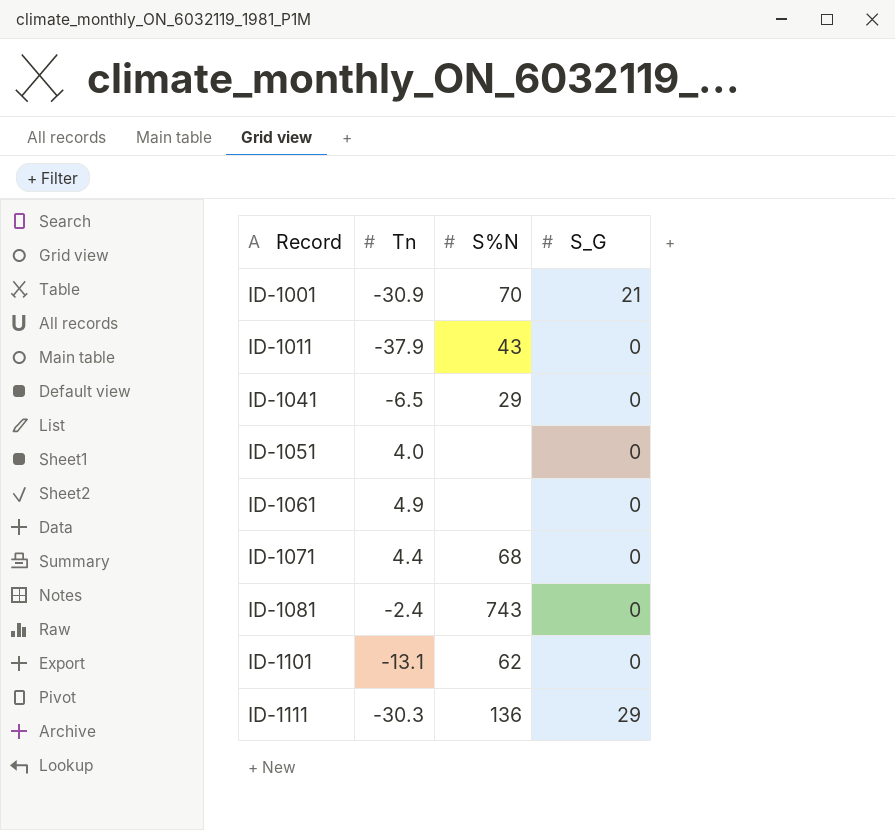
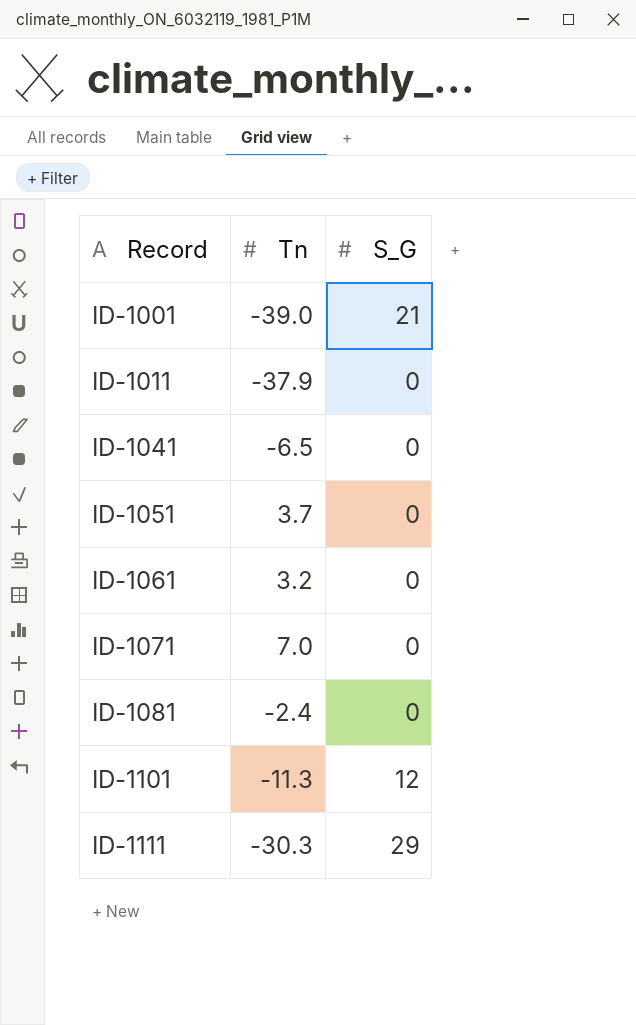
column S%N | position: 3 -> none
ID-1001 | Tn: -30.9 -> -39.0
ID-1051 | Tn: 4.0 -> 3.7
ID-1061 | Tn: 4.9 -> 3.2
ID-1071 | Tn: 4.4 -> 7.0
ID-1101 | Tn: -13.1 -> -11.3
ID-1101 | S_G: 0 -> 12

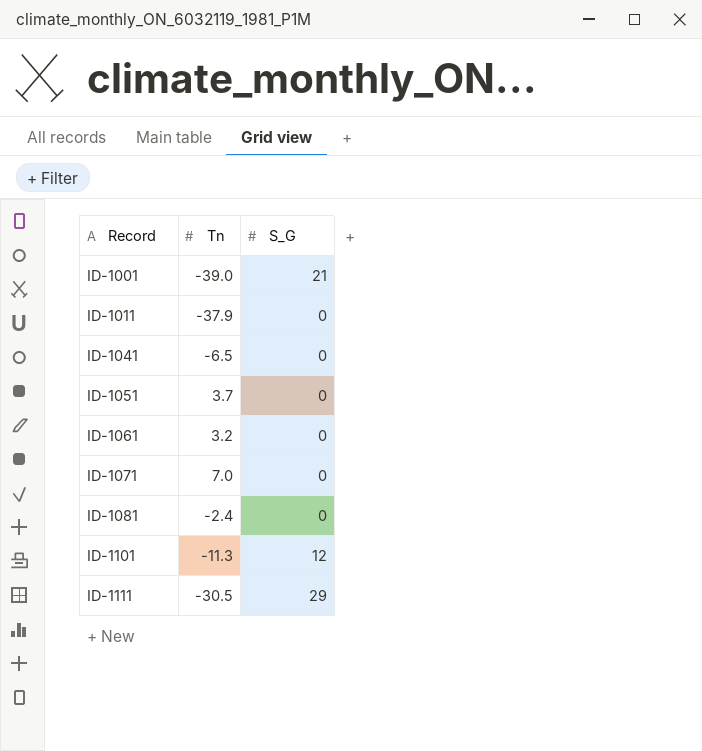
ID-1111 | Tn: -30.3 -> -30.5

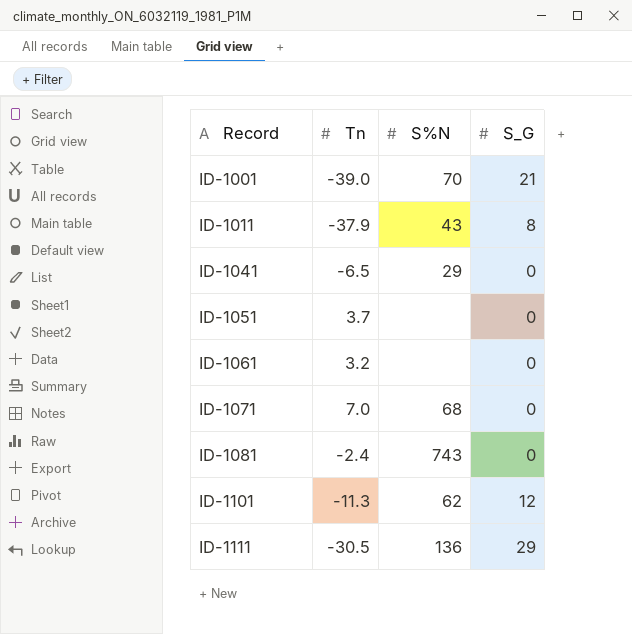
column S%N | position: none -> 3
ID-1011 | S_G: 0 -> 8

